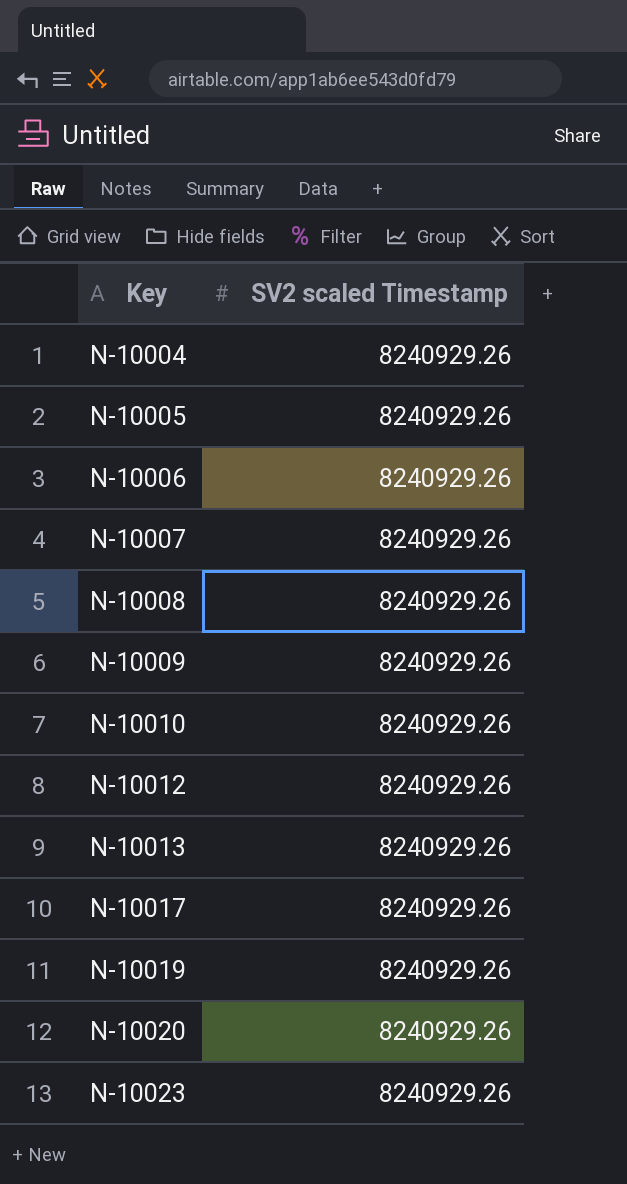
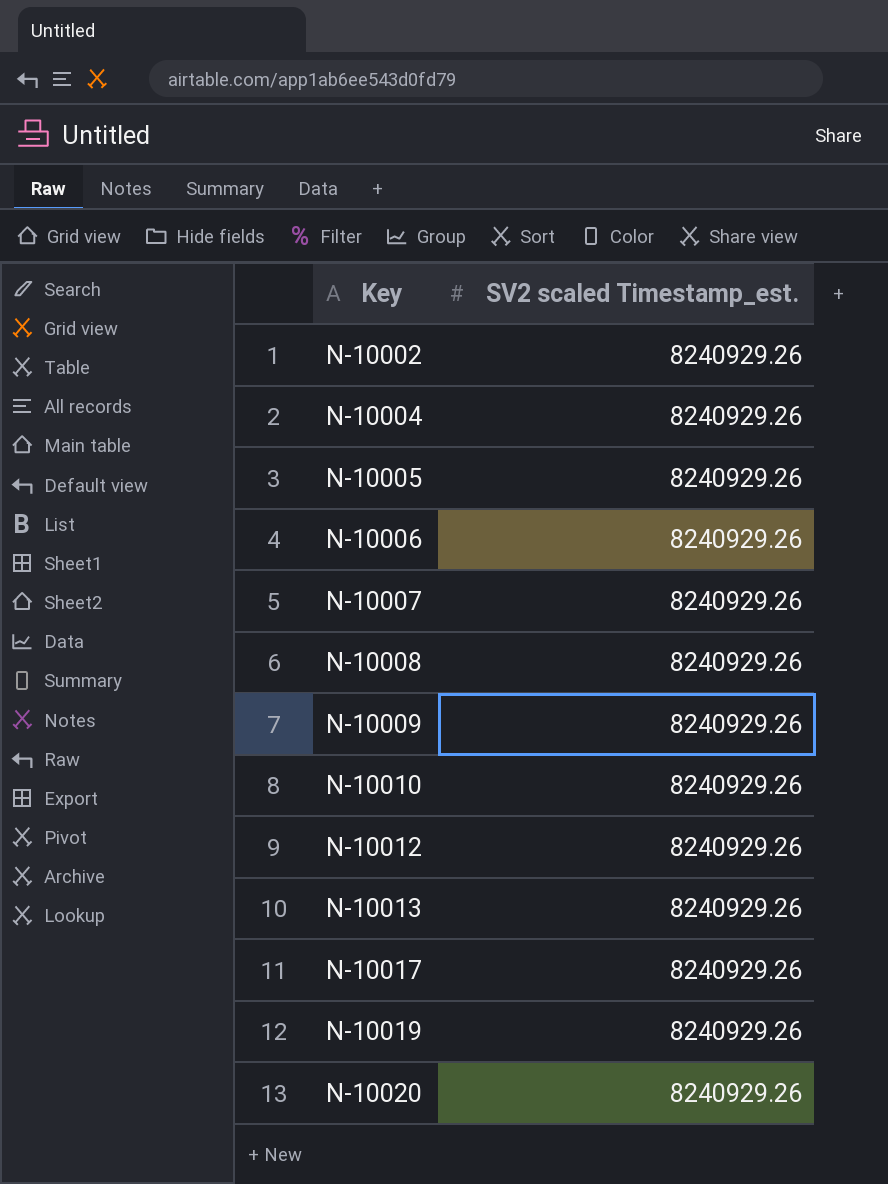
column name: SV2 scaled Timestamp -> SV2 scaled Timestamp_est.
row N-10023: 8240929.26 -> none
row N-10002: none -> 8240929.26

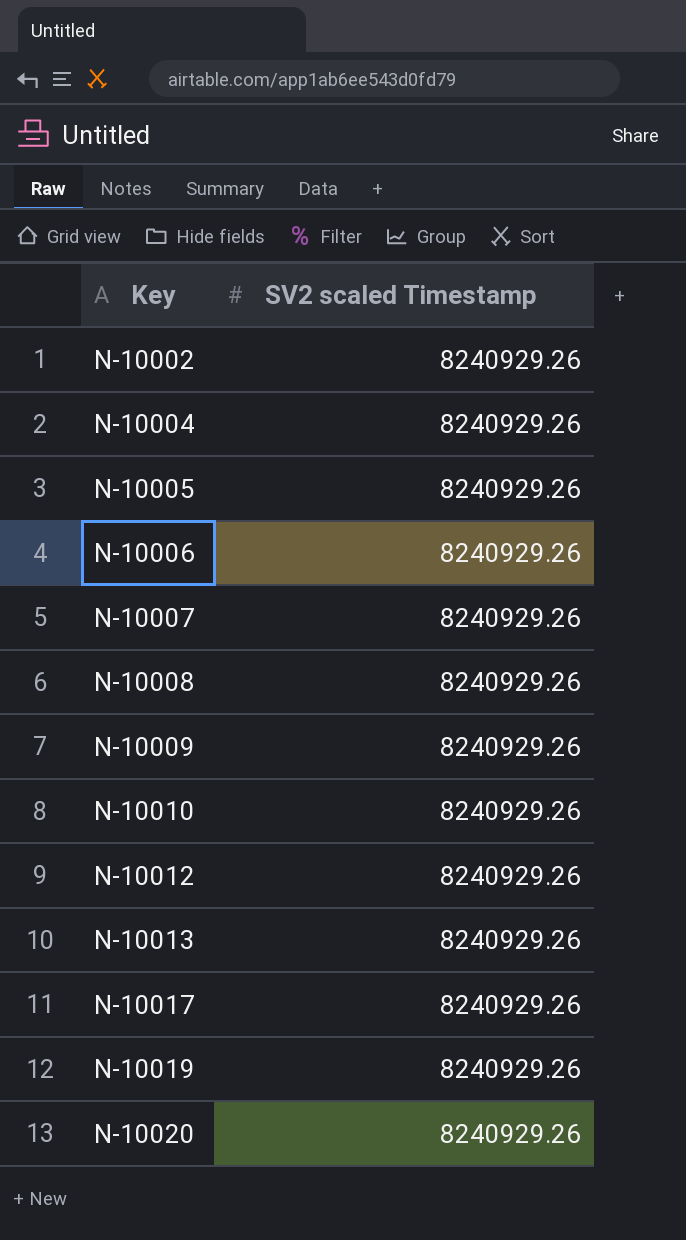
column name: SV2 scaled Timestamp_est. -> SV2 scaled Timestamp

